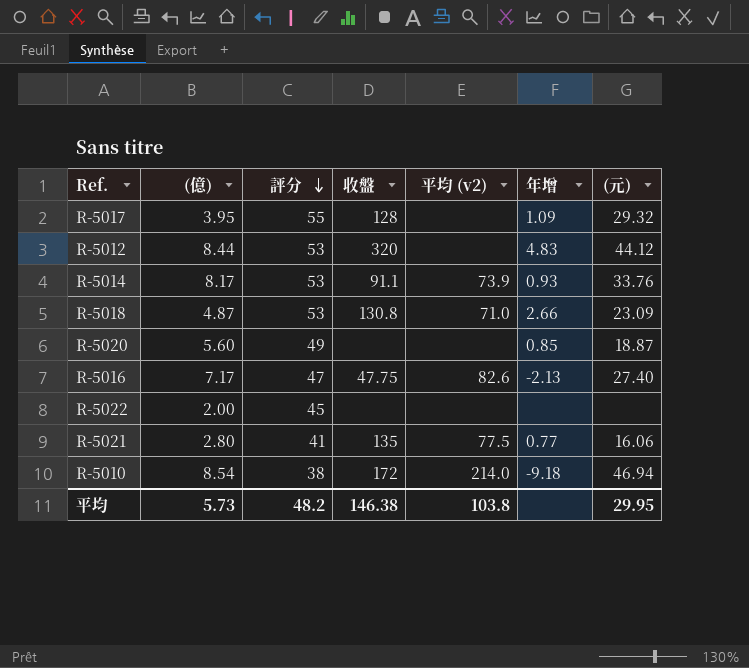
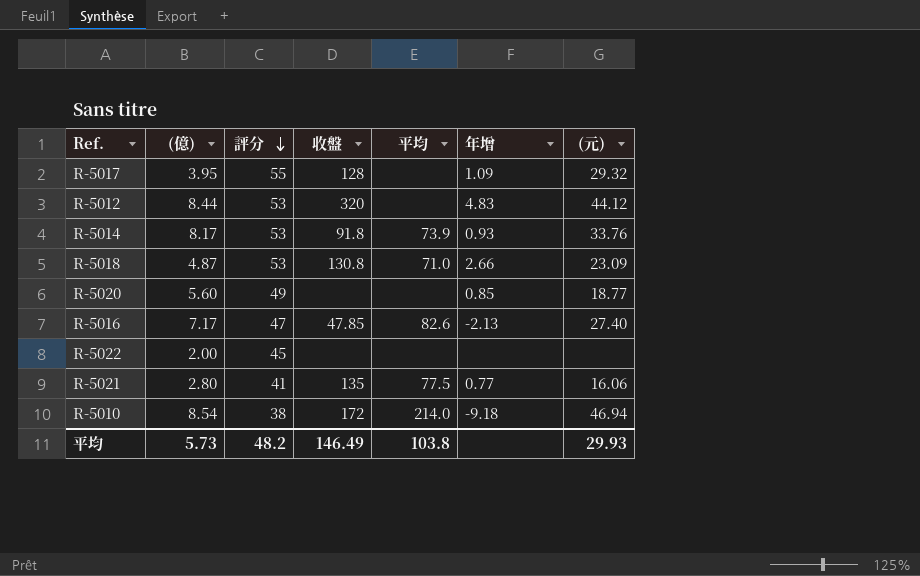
column name: 平均 (v2) -> 平均
R-5014 | 收盤: 91.1 -> 91.8
R-5020 | (元): 18.87 -> 18.77
R-5016 | 收盤: 47.75 -> 47.85
平均 | 收盤: 146.38 -> 146.49
平均 | (元): 29.95 -> 29.93

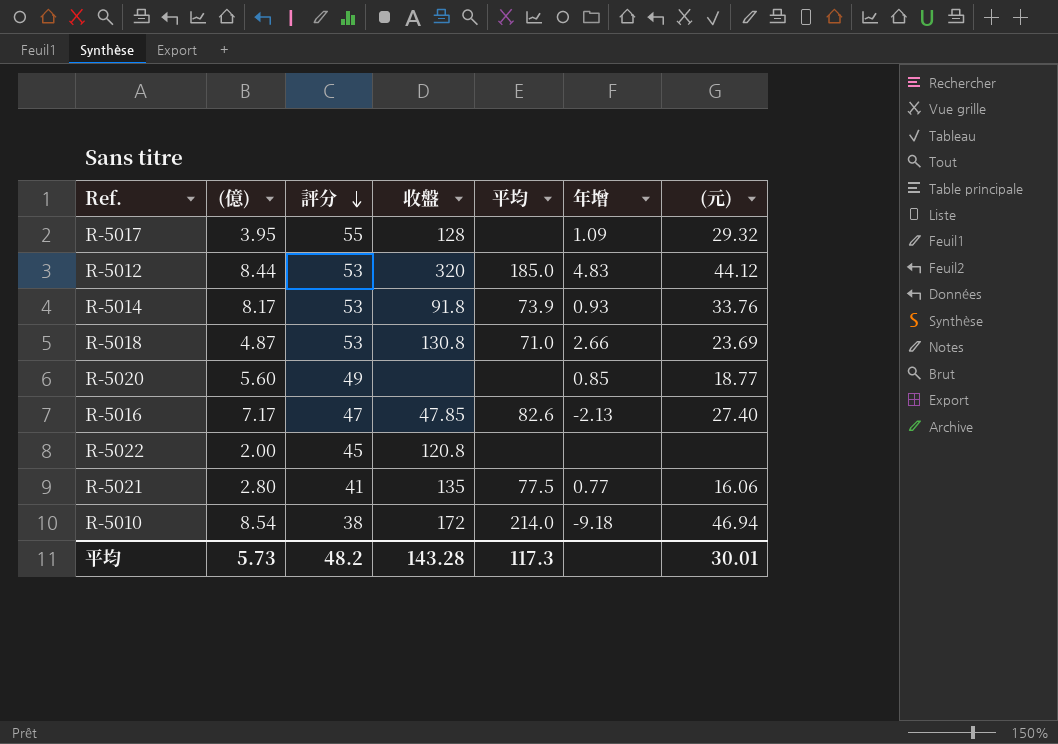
R-5012 | 平均: none -> 185.0
R-5018 | (元): 23.09 -> 23.69
R-5022 | 收盤: none -> 120.8
平均 | 收盤: 146.49 -> 143.28
平均 | 平均: 103.8 -> 117.3
平均 | (元): 29.93 -> 30.01

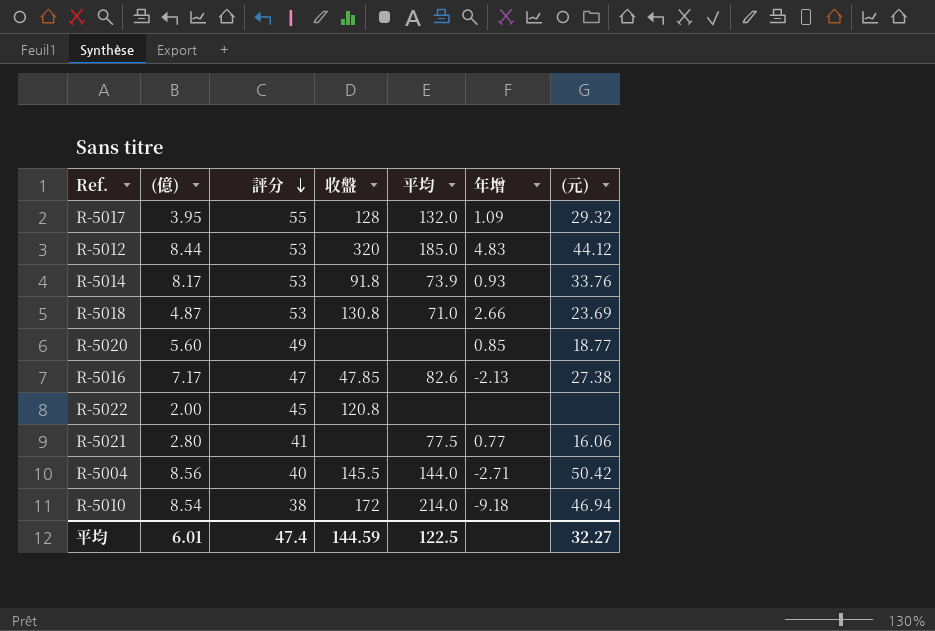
R-5017 | 平均: none -> 132.0
R-5016 | (元): 27.40 -> 27.38
R-5021 | 收盤: 135 -> none
row R-5004: none -> 8.56 | 40 | 145.5 | 144.0 | -2.71 | 50.42
平均 | (億): 5.73 -> 6.01
平均 | 評分: 48.2 -> 47.4
平均 | 收盤: 143.28 -> 144.59
平均 | 平均: 117.3 -> 122.5
平均 | (元): 30.01 -> 32.27

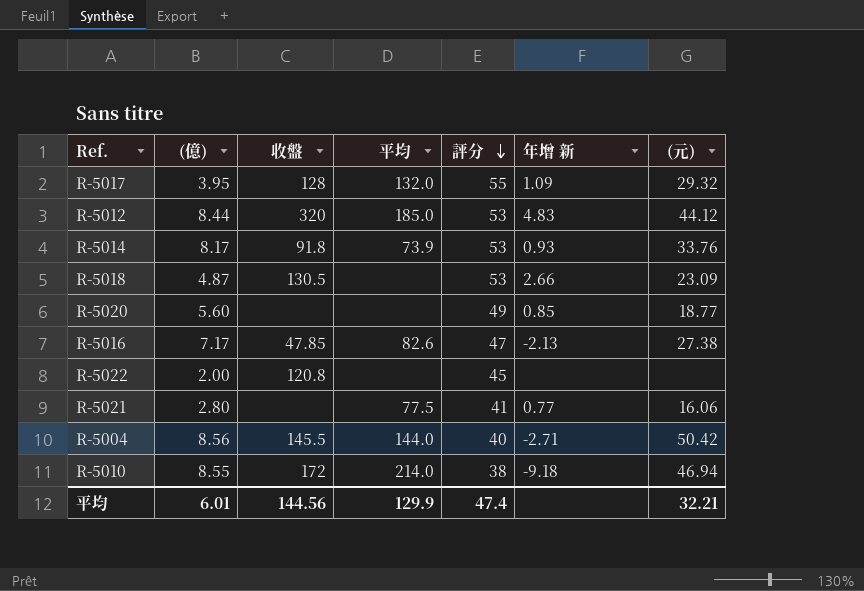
column 評分 | position: 3 -> 5
column name: 年增 -> 年增 新
R-5018 | 收盤: 130.8 -> 130.5
R-5018 | 平均: 71.0 -> none
R-5018 | (元): 23.69 -> 23.09
R-5010 | (億): 8.54 -> 8.55
平均 | 收盤: 144.59 -> 144.56
平均 | 平均: 122.5 -> 129.9
平均 | (元): 32.27 -> 32.21

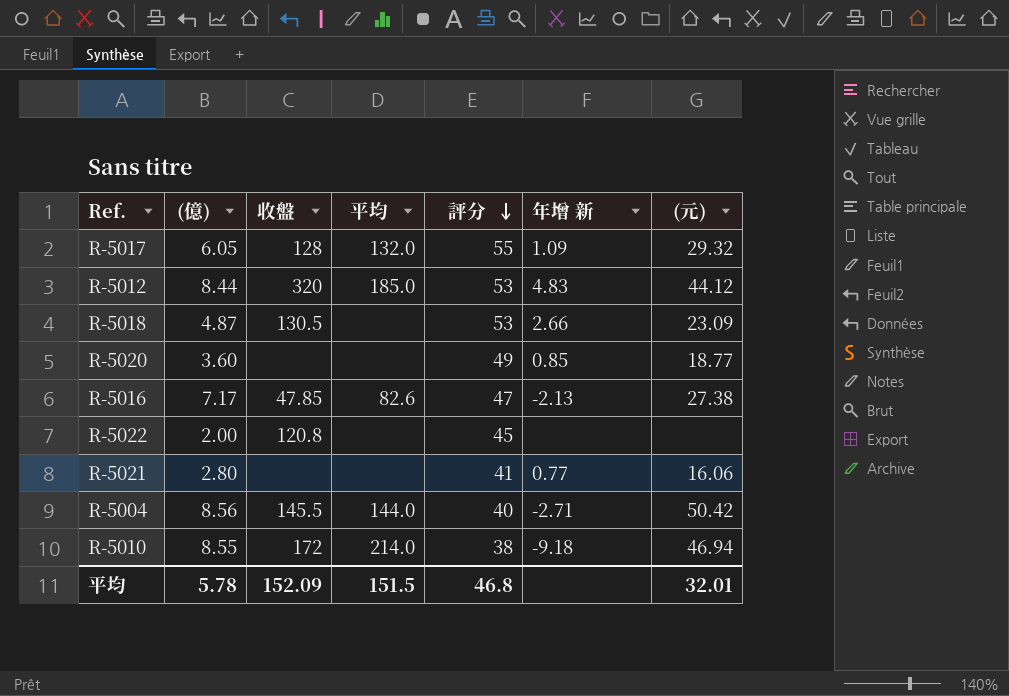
row R-5014: 8.17 | 91.8 | 73.9 | 53 | 0.93 | 33.76 -> none
R-5017 | (億): 3.95 -> 6.05
R-5020 | (億): 5.60 -> 3.60
R-5021 | 平均: 77.5 -> none
平均 | (億): 6.01 -> 5.78
平均 | 收盤: 144.56 -> 152.09
平均 | 平均: 129.9 -> 151.5
平均 | 評分: 47.4 -> 46.8
平均 | (元): 32.21 -> 32.01

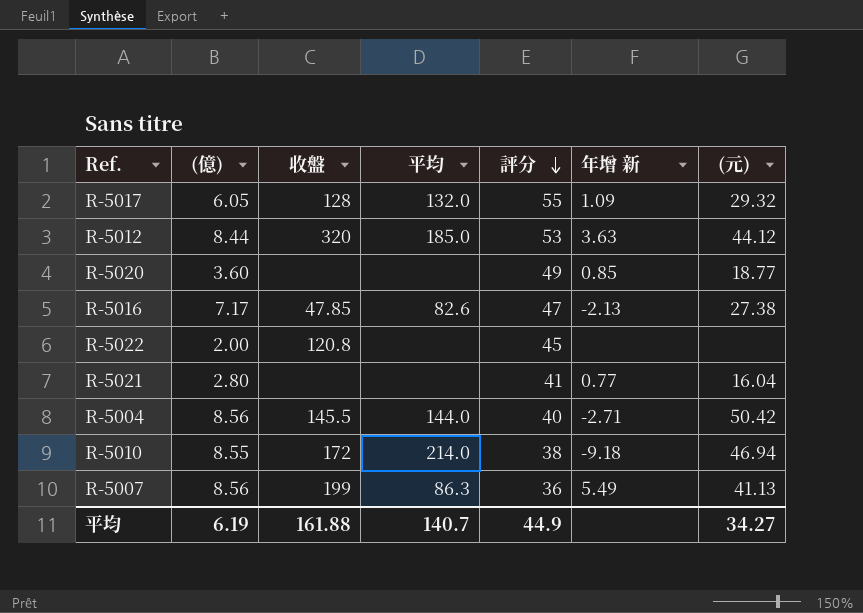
row R-5018: 4.87 | 130.5 | none | 53 | 2.66 | 23.09 -> none
R-5012 | 年增 新: 4.83 -> 3.63
R-5021 | (元): 16.06 -> 16.04
row R-5007: none -> 8.56 | 199 | 86.3 | 36 | 5.49 | 41.13
平均 | (億): 5.78 -> 6.19
平均 | 收盤: 152.09 -> 161.88
平均 | 平均: 151.5 -> 140.7
平均 | 評分: 46.8 -> 44.9
平均 | (元): 32.01 -> 34.27

